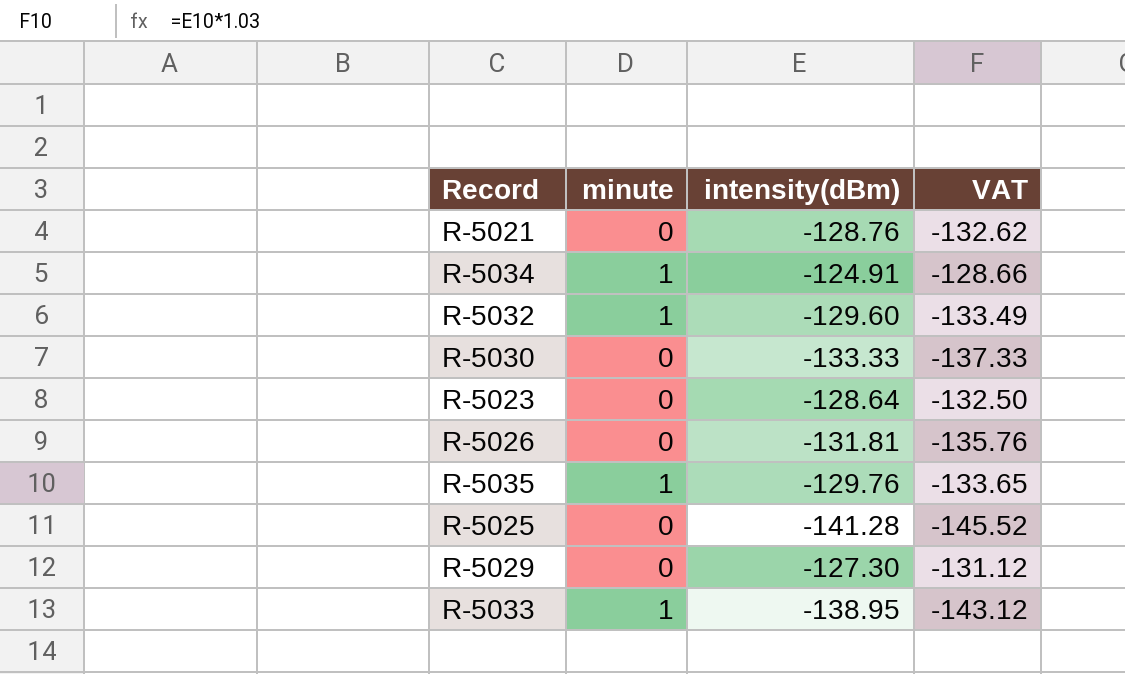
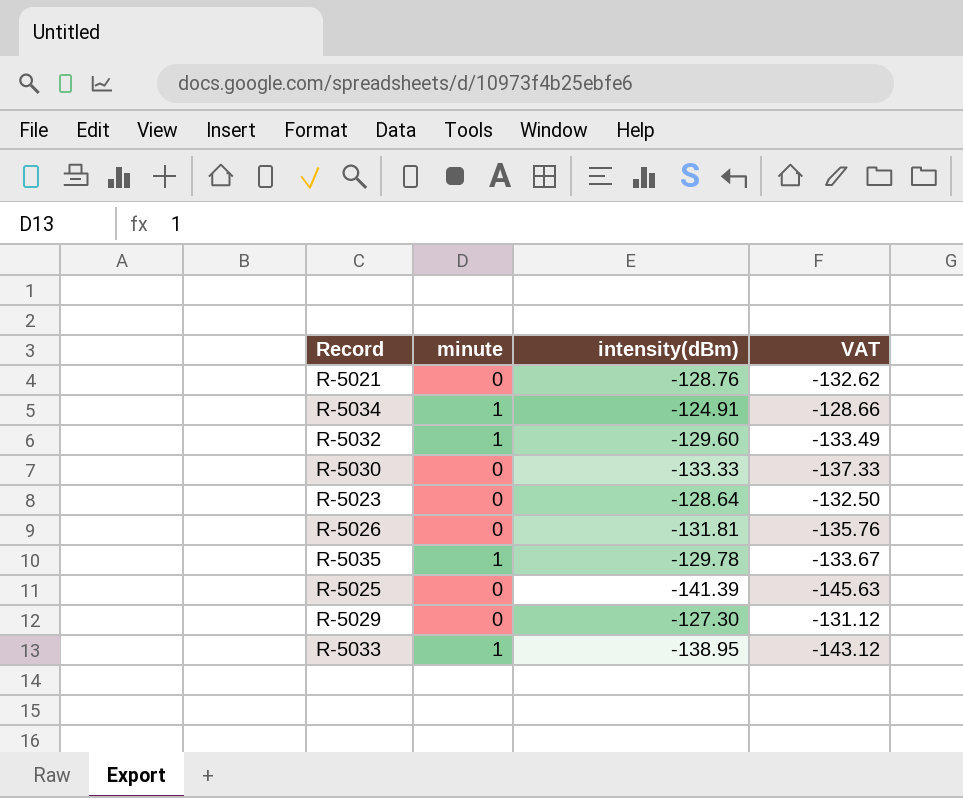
R-5035 | intensity(dBm): -129.76 -> -129.78
R-5035 | VAT: -133.65 -> -133.67
R-5025 | intensity(dBm): -141.28 -> -141.39
R-5025 | VAT: -145.52 -> -145.63

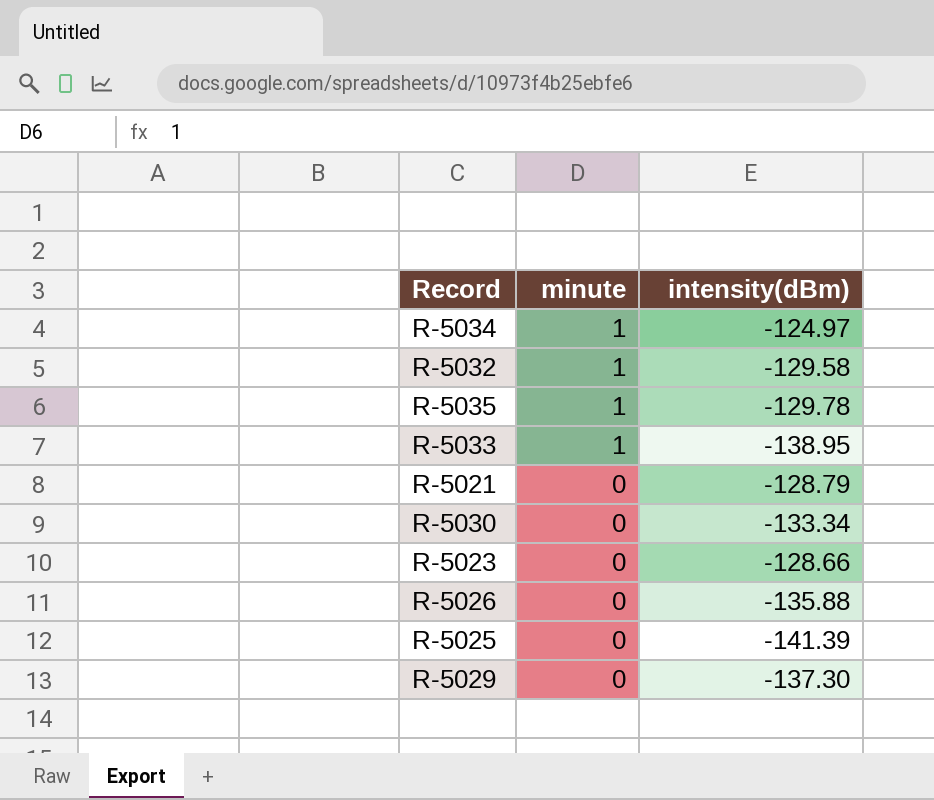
row order: none -> minute descending
column VAT | formula: [intensity(dBm)] * 1.03 -> none
R-5034 | intensity(dBm): -124.91 -> -124.97
R-5032 | intensity(dBm): -129.60 -> -129.58
R-5021 | intensity(dBm): -128.76 -> -128.79
R-5030 | intensity(dBm): -133.33 -> -133.34
R-5023 | intensity(dBm): -128.64 -> -128.66
R-5026 | intensity(dBm): -131.81 -> -135.88
R-5029 | intensity(dBm): -127.30 -> -137.30

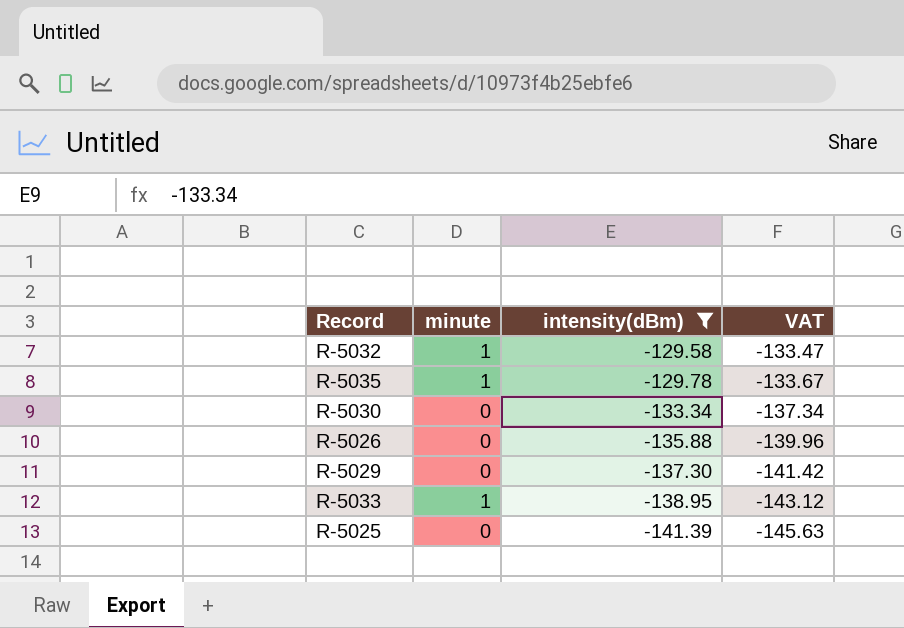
filter: none -> intensity(dBm) <= -129.58
row order: minute descending -> intensity(dBm) descending
column VAT | formula: none -> [intensity(dBm)] * 1.03

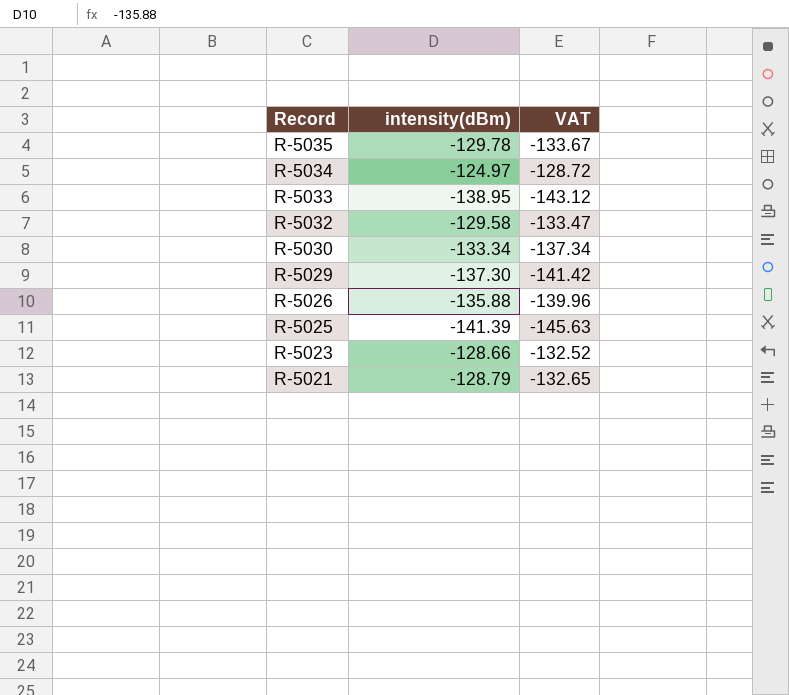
filter: intensity(dBm) <= -129.58 -> none
row order: intensity(dBm) descending -> Record descending
column minute | position: 2 -> none

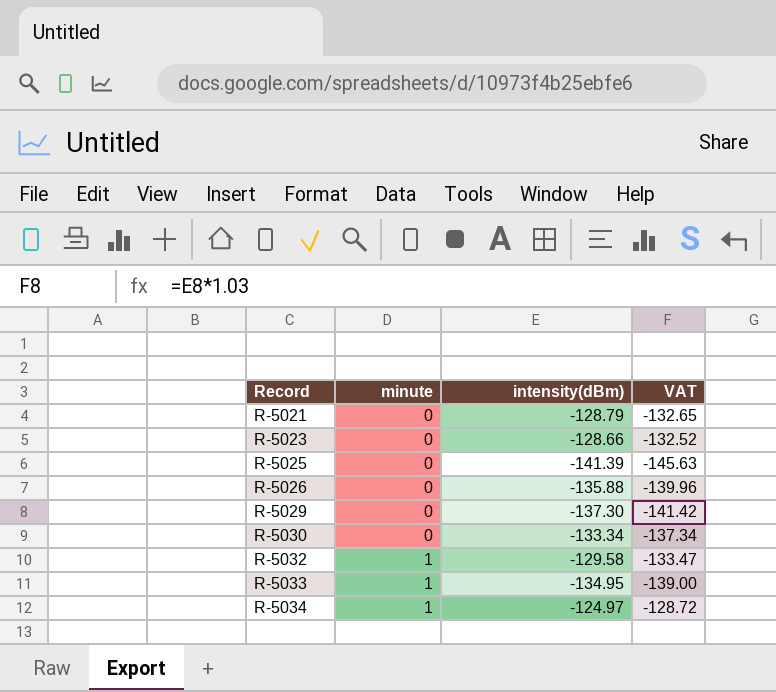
row order: Record descending -> Record ascending
column minute | position: none -> 2
row R-5035: -129.78 | -133.67 -> none
R-5033 | intensity(dBm): -138.95 -> -134.95
R-5033 | VAT: -143.12 -> -139.00

